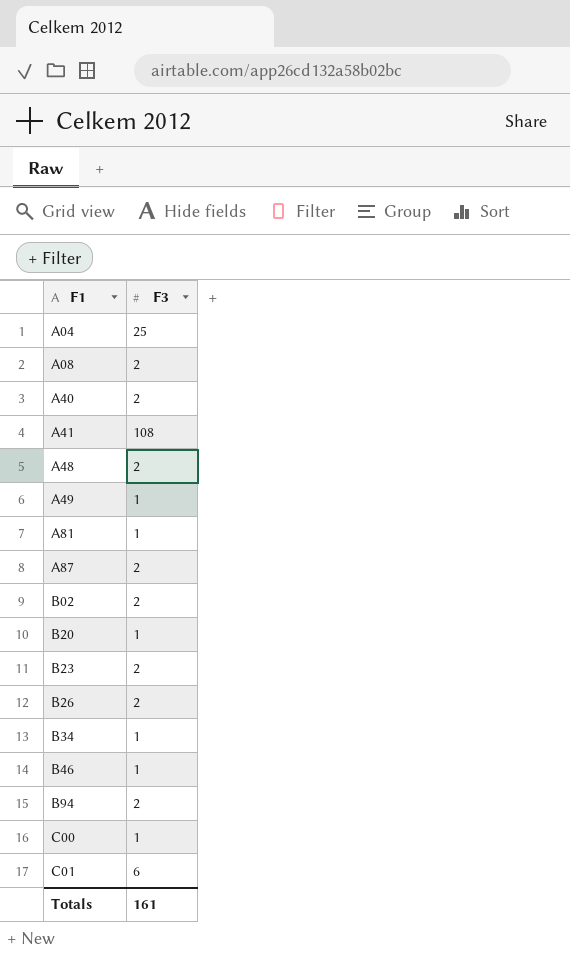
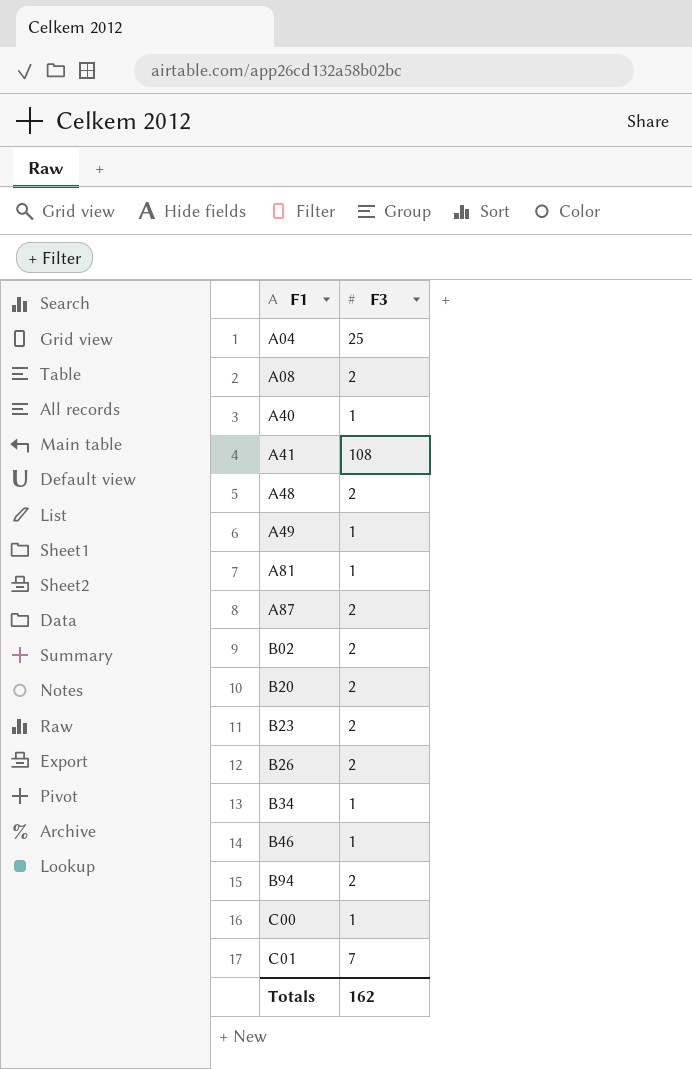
A40 | F3: 2 -> 1
B20 | F3: 1 -> 2
C01 | F3: 6 -> 7
Totals | F3: 161 -> 162

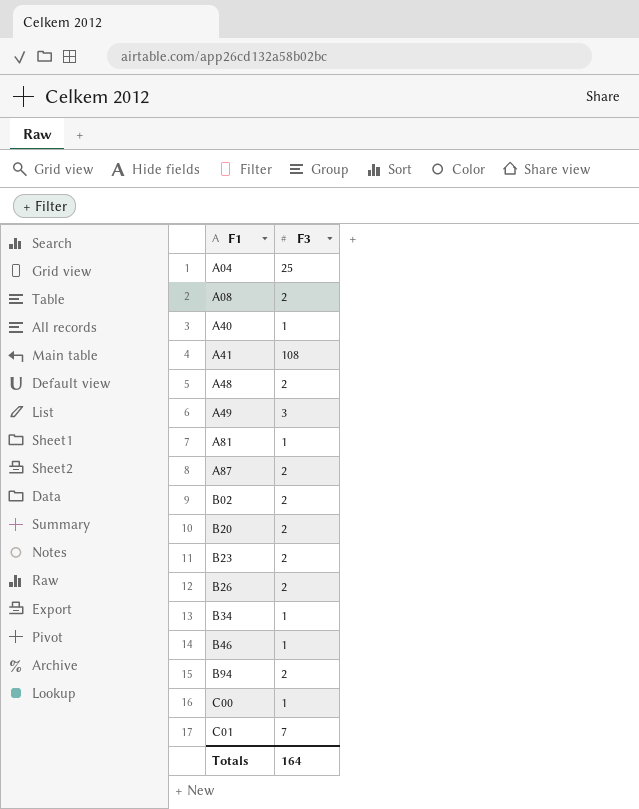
A49 | F3: 1 -> 3
Totals | F3: 162 -> 164

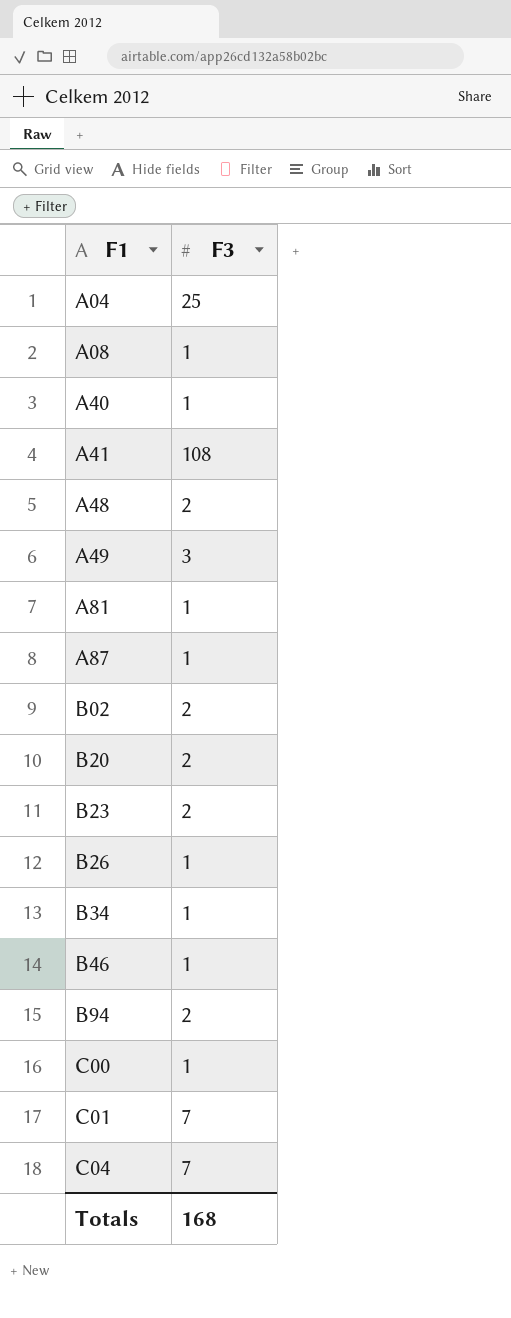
A08 | F3: 2 -> 1
A87 | F3: 2 -> 1
B26 | F3: 2 -> 1
row C04: none -> 7
Totals | F3: 164 -> 168

